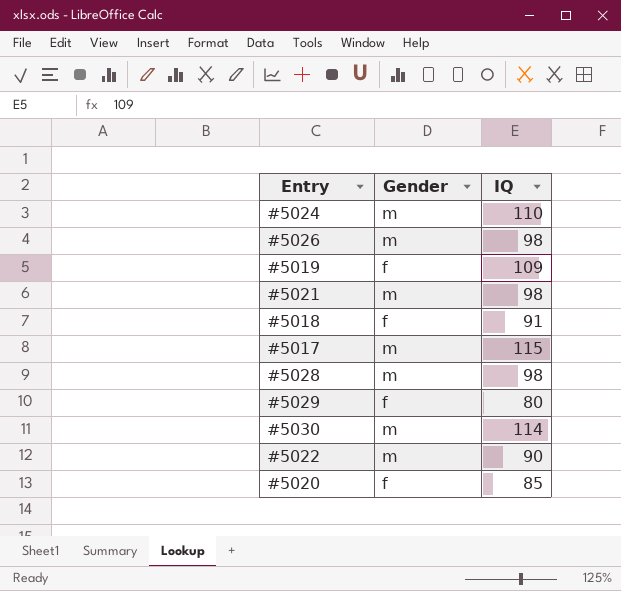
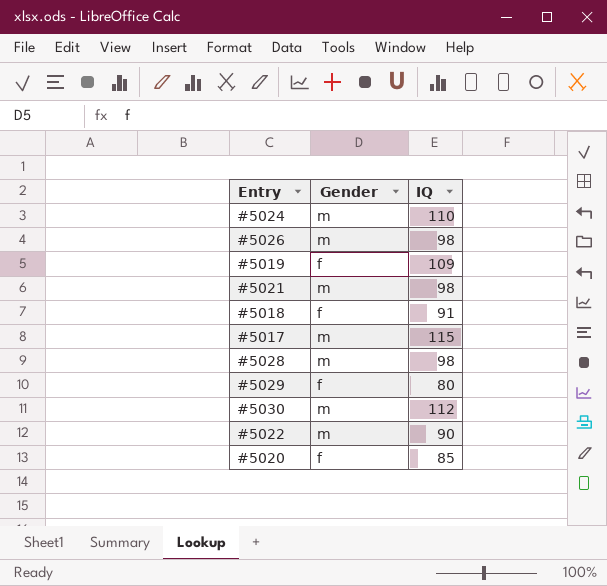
#5030 | IQ: 114 -> 112

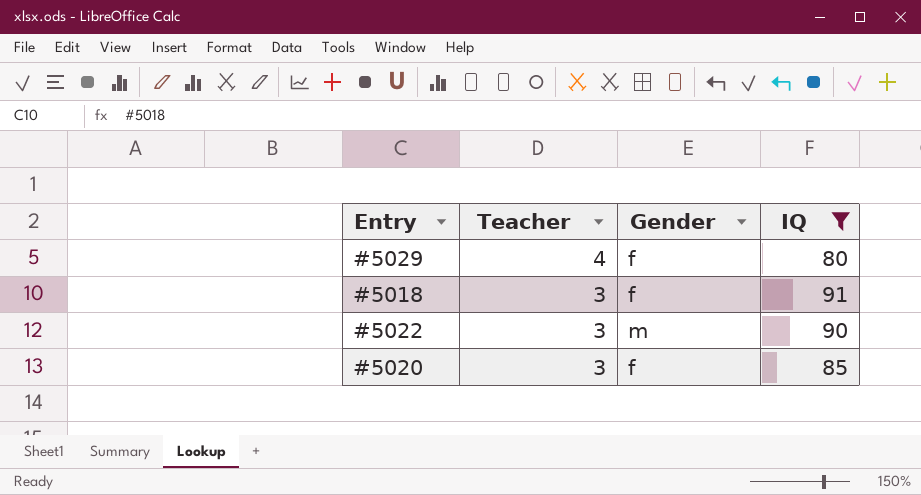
filter: none -> IQ <= 91
row order: none -> Teacher descending
column Teacher | position: none -> 2

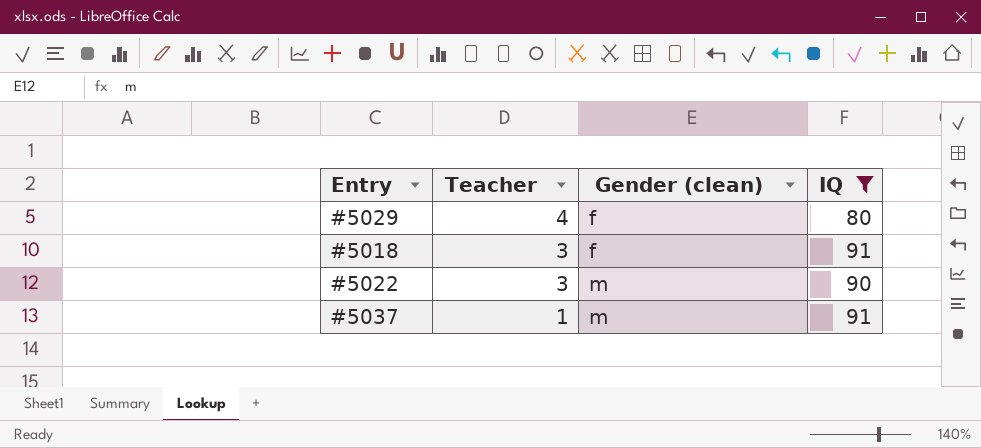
column name: Gender -> Gender (clean)
row #5020: 3 | f | 85 -> none
row #5037: none -> 1 | m | 91

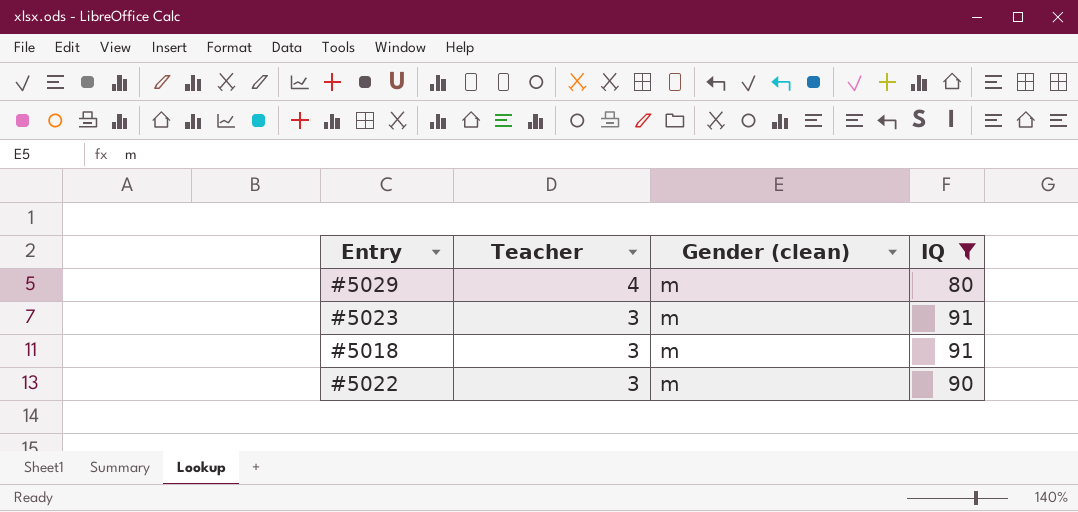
row #5037: 1 | m | 91 -> none
#5029 | Gender (clean): f -> m
row #5023: none -> 3 | m | 91
#5018 | Gender (clean): f -> m

